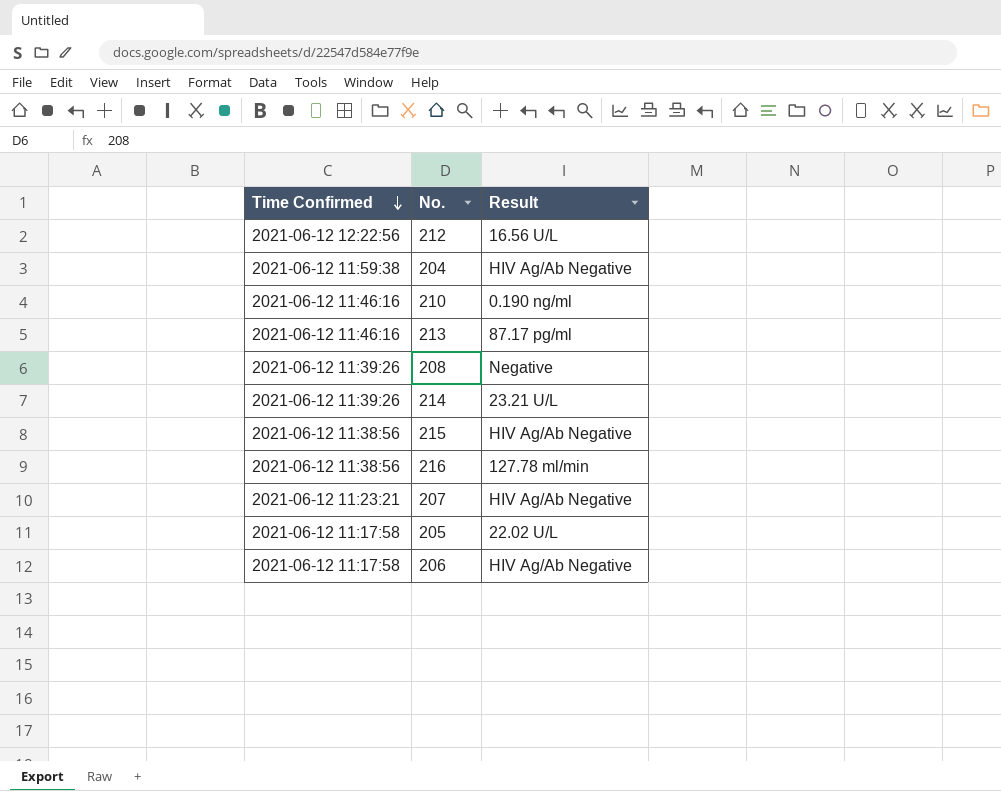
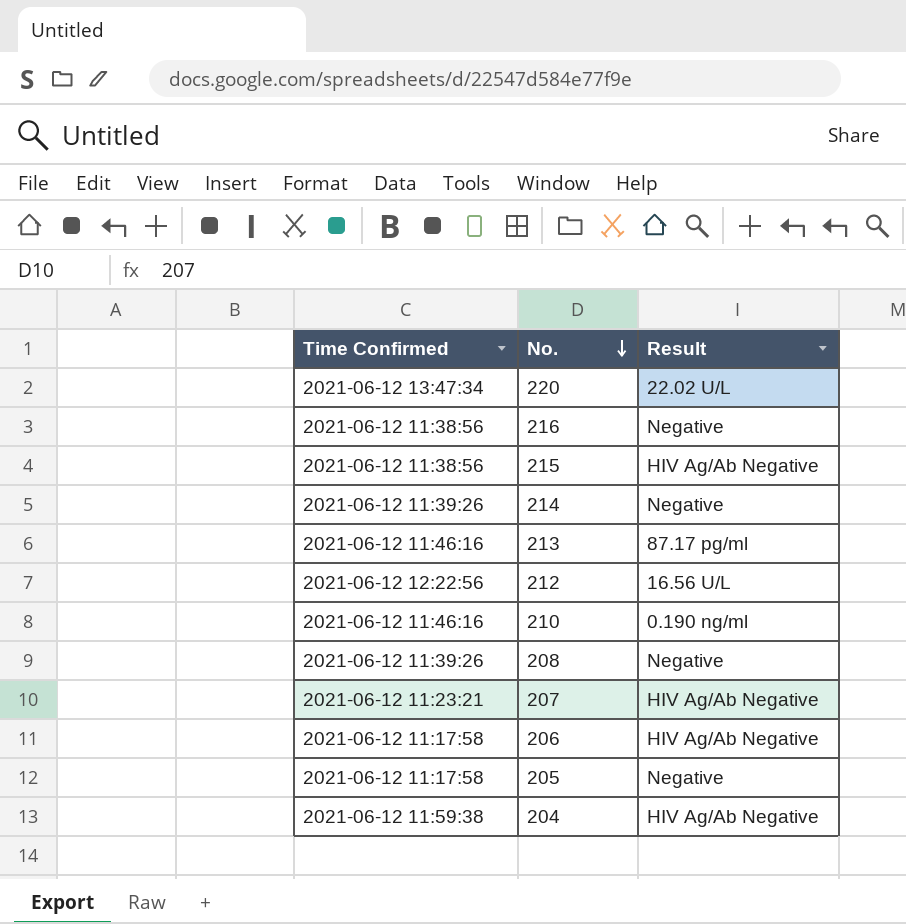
row order: Time Confirmed descending -> No. descending
row 220: none -> 2021-06-12 13:47:34 | 22.02 U/L
216 | Result: 127.78 ml/min -> Negative
214 | Result: 23.21 U/L -> Negative
205 | Result: 22.02 U/L -> Negative

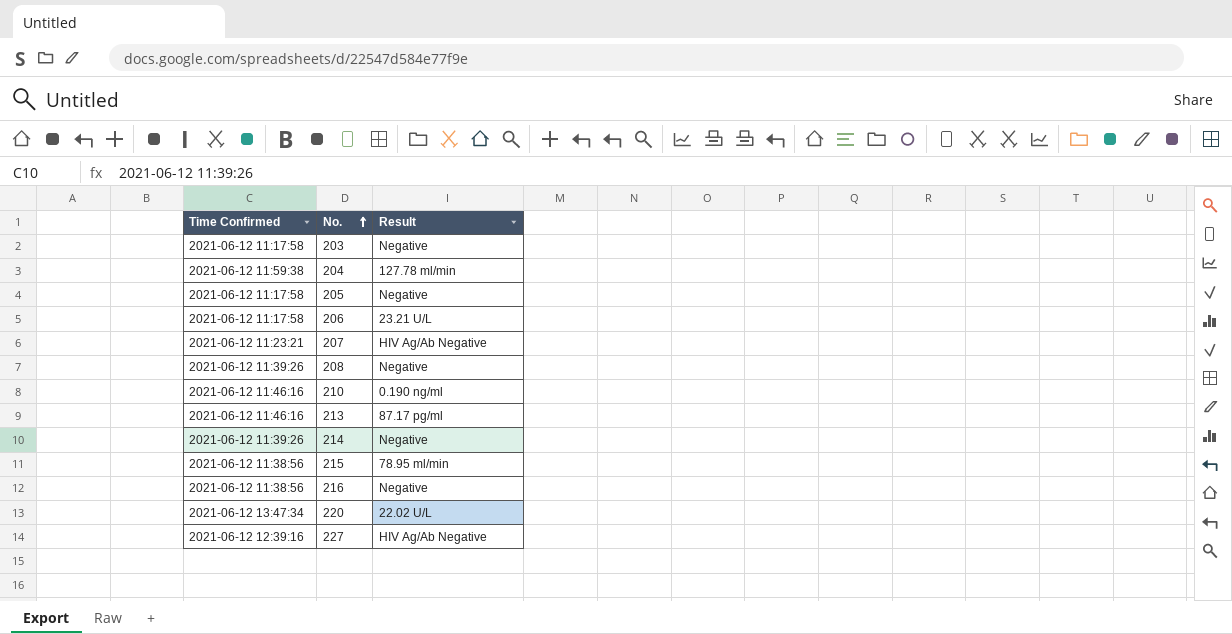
row order: No. descending -> No. ascending
row 212: 2021-06-12 12:22:56 | 16.56 U/L -> none
row 203: none -> 2021-06-12 11:17:58 | Negative
204 | Result: HIV Ag/Ab Negative -> 127.78 ml/min
206 | Result: HIV Ag/Ab Negative -> 23.21 U/L
215 | Result: HIV Ag/Ab Negative -> 78.95 ml/min
row 227: none -> 2021-06-12 12:39:16 | HIV Ag/Ab Negative

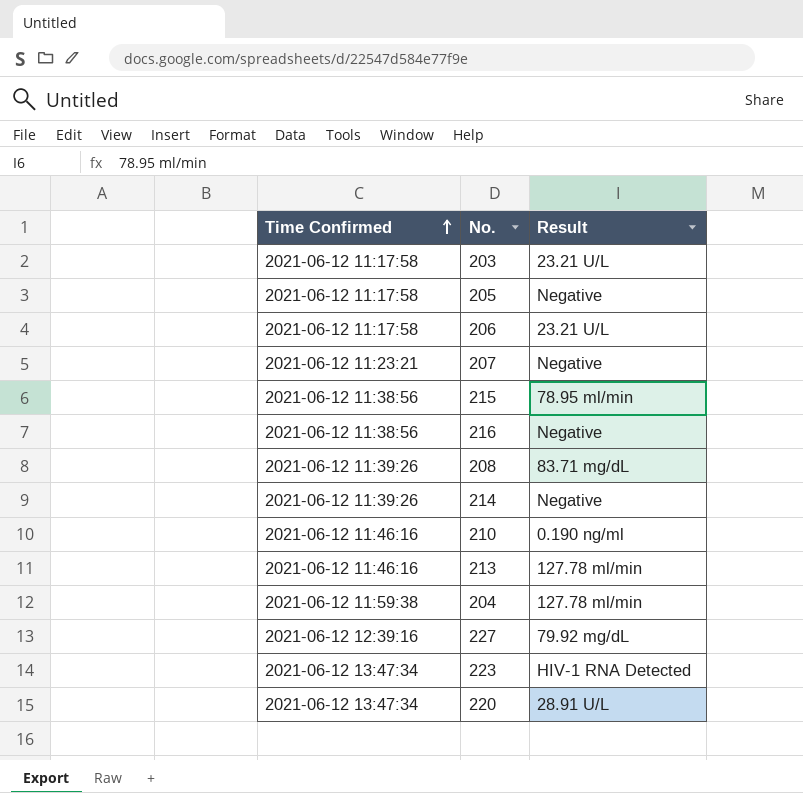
row order: No. ascending -> Time Confirmed ascending
203 | Result: Negative -> 23.21 U/L
207 | Result: HIV Ag/Ab Negative -> Negative
208 | Result: Negative -> 83.71 mg/dL
213 | Result: 87.17 pg/ml -> 127.78 ml/min
227 | Result: HIV Ag/Ab Negative -> 79.92 mg/dL
row 223: none -> 2021-06-12 13:47:34 | HIV-1 RNA Detected
220 | Result: 22.02 U/L -> 28.91 U/L

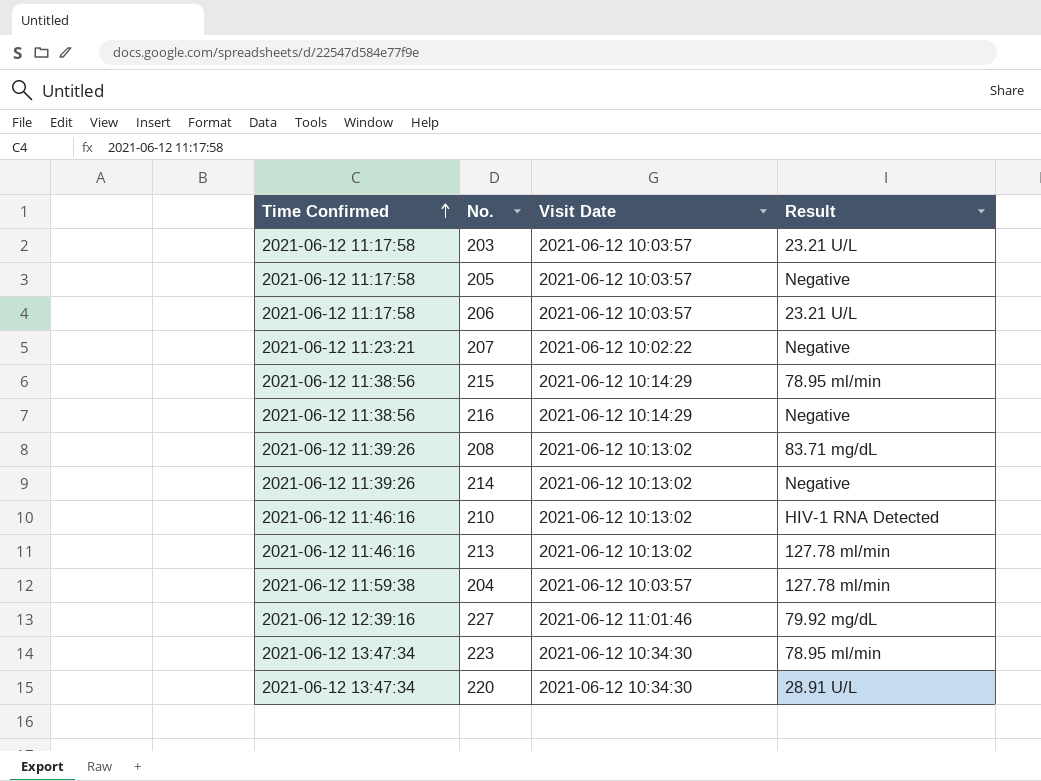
column Visit Date | position: none -> 3
210 | Result: 0.190 ng/ml -> HIV-1 RNA Detected
223 | Result: HIV-1 RNA Detected -> 78.95 ml/min

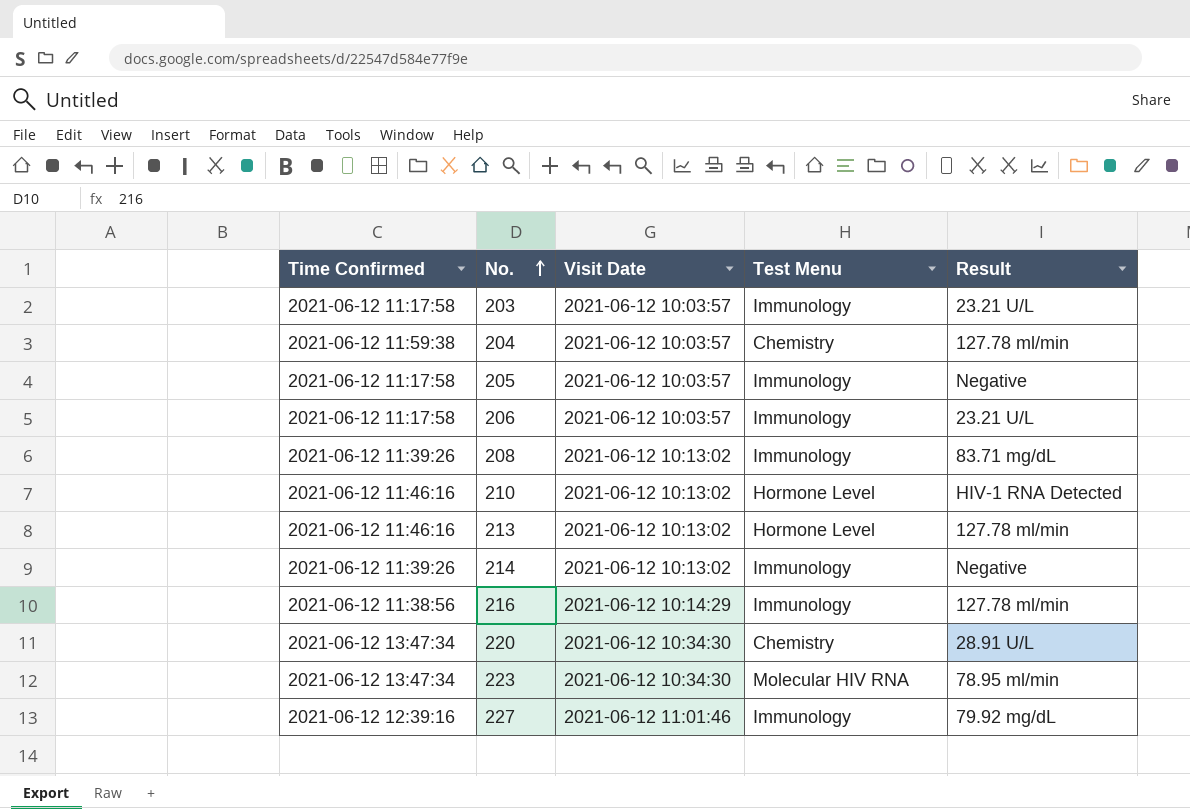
row order: Time Confirmed ascending -> No. ascending
column Test Menu | position: none -> 4
row 207: 2021-06-12 11:23:21 | 2021-06-12 10:02:22 | Negative -> none
row 215: 2021-06-12 11:38:56 | 2021-06-12 10:14:29 | 78.95 ml/min -> none
216 | Result: Negative -> 127.78 ml/min

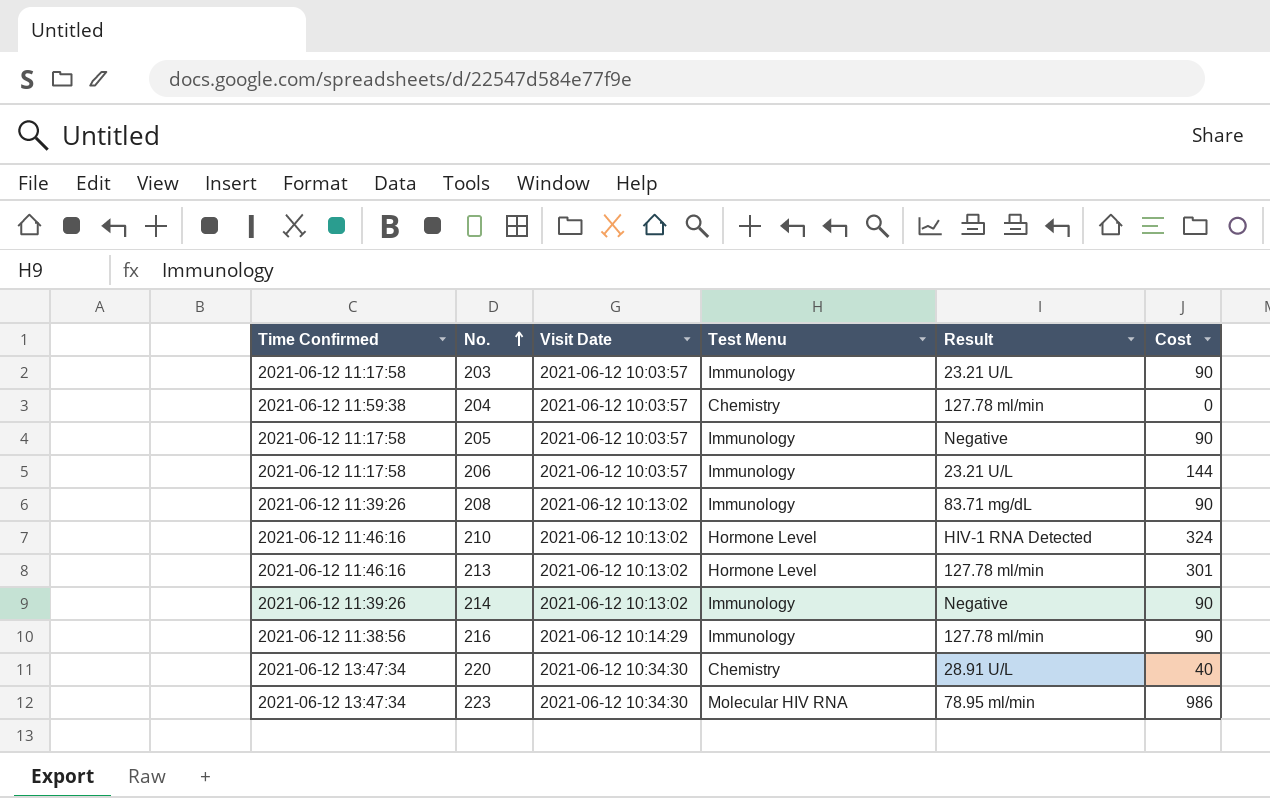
column Cost | position: none -> 6
row 227: 2021-06-12 12:39:16 | 2021-06-12 11:01:46 | Immunology | 79.92 mg/dL -> none

